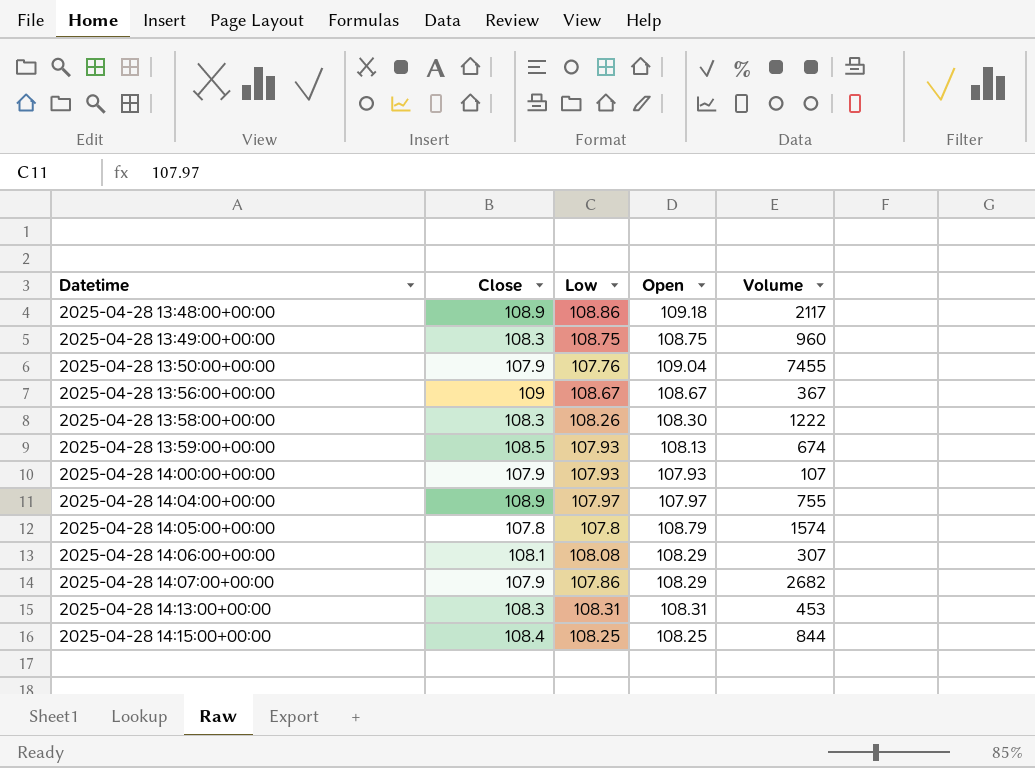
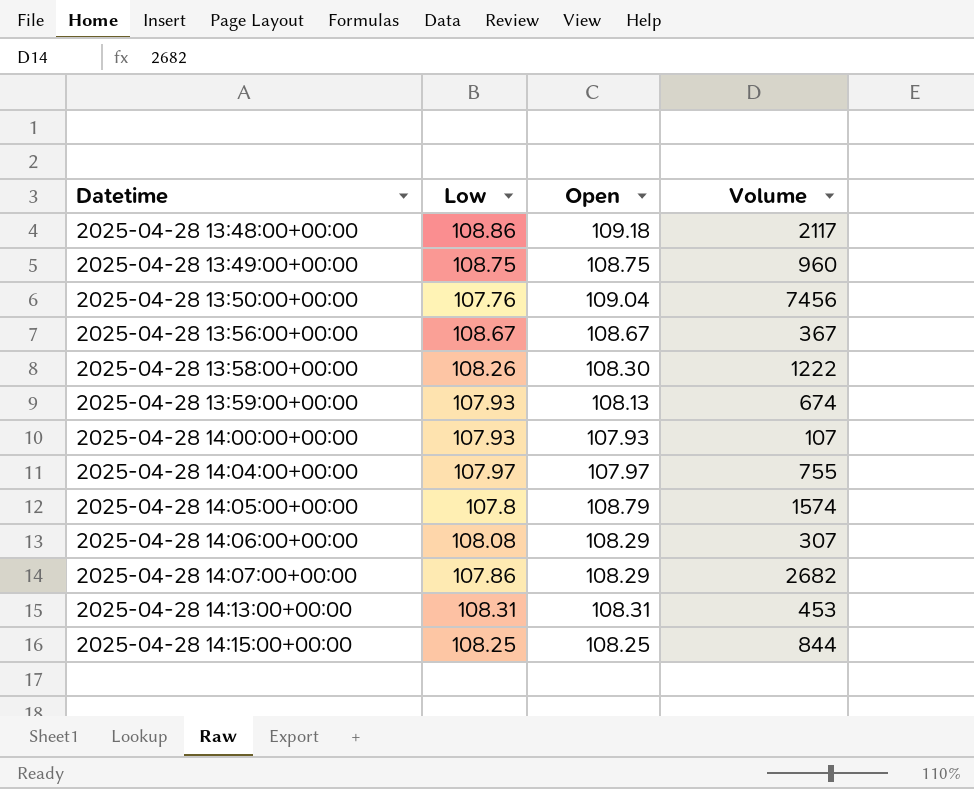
column Close | position: 2 -> none
2025-04-28 13:50:00+00:00 | Volume: 7455 -> 7456

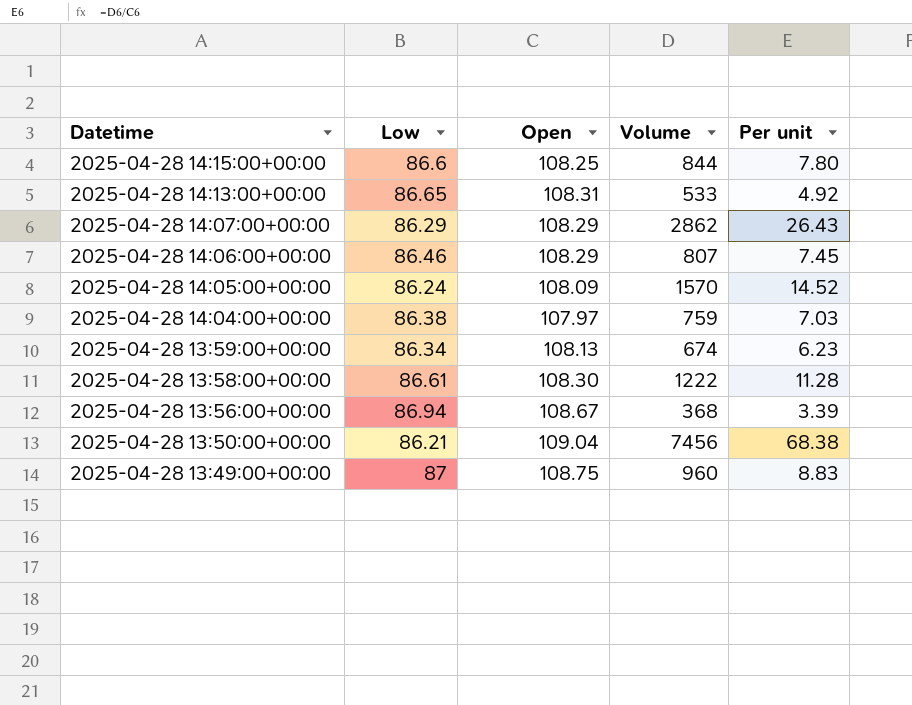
row order: Datetime ascending -> Datetime descending
column Per unit | formula: none -> [Volume] / [Open]
row 2025-04-28 13:48:00+00:00: 108.86 | 109.18 | 2117 -> none
row 2025-04-28 14:00:00+00:00: 107.93 | 107.93 | 107 -> none
2025-04-28 14:15:00+00:00 | Low: 108.25 -> 86.6
2025-04-28 14:13:00+00:00 | Low: 108.31 -> 86.65
2025-04-28 14:13:00+00:00 | Volume: 453 -> 533
2025-04-28 14:07:00+00:00 | Low: 107.86 -> 86.29
2025-04-28 14:07:00+00:00 | Volume: 2682 -> 2862
2025-04-28 14:06:00+00:00 | Low: 108.08 -> 86.46
2025-04-28 14:06:00+00:00 | Volume: 307 -> 807
2025-04-28 14:05:00+00:00 | Low: 107.8 -> 86.24
2025-04-28 14:05:00+00:00 | Open: 108.79 -> 108.09
2025-04-28 14:05:00+00:00 | Volume: 1574 -> 1570
2025-04-28 14:04:00+00:00 | Low: 107.97 -> 86.38
2025-04-28 14:04:00+00:00 | Volume: 755 -> 759
2025-04-28 13:59:00+00:00 | Low: 107.93 -> 86.34
2025-04-28 13:58:00+00:00 | Low: 108.26 -> 86.61
2025-04-28 13:56:00+00:00 | Low: 108.67 -> 86.94
2025-04-28 13:56:00+00:00 | Volume: 367 -> 368
2025-04-28 13:50:00+00:00 | Low: 107.76 -> 86.21
2025-04-28 13:49:00+00:00 | Low: 108.75 -> 87

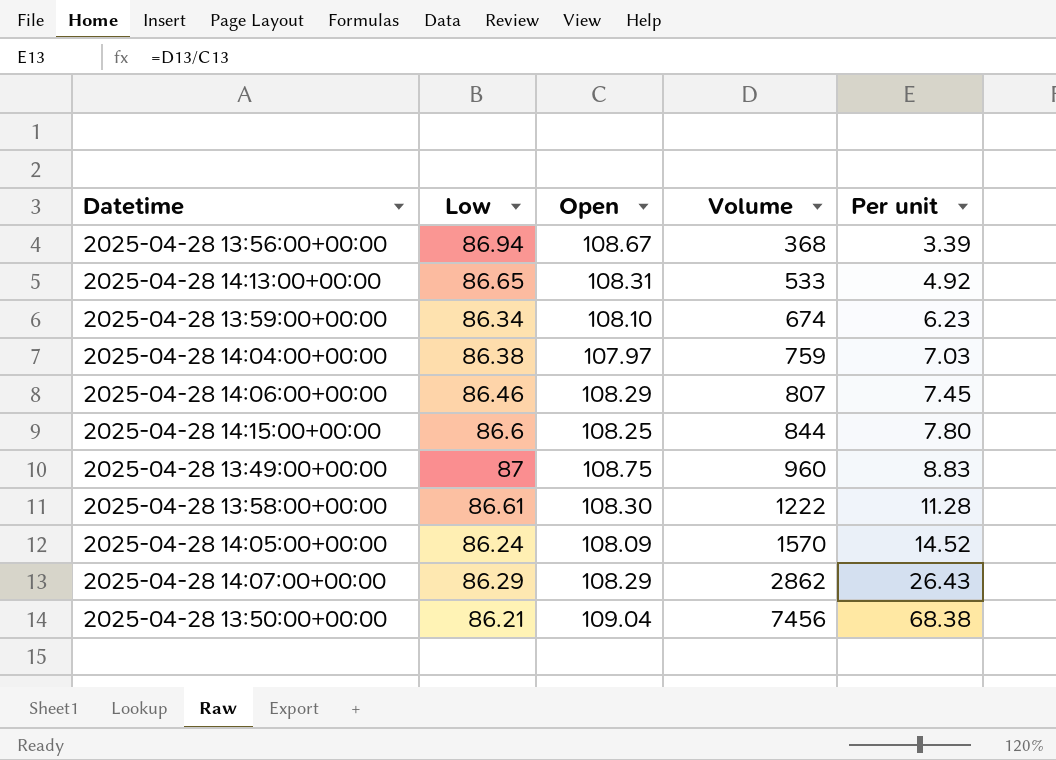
row order: Datetime descending -> Volume ascending
2025-04-28 13:59:00+00:00 | Open: 108.13 -> 108.10

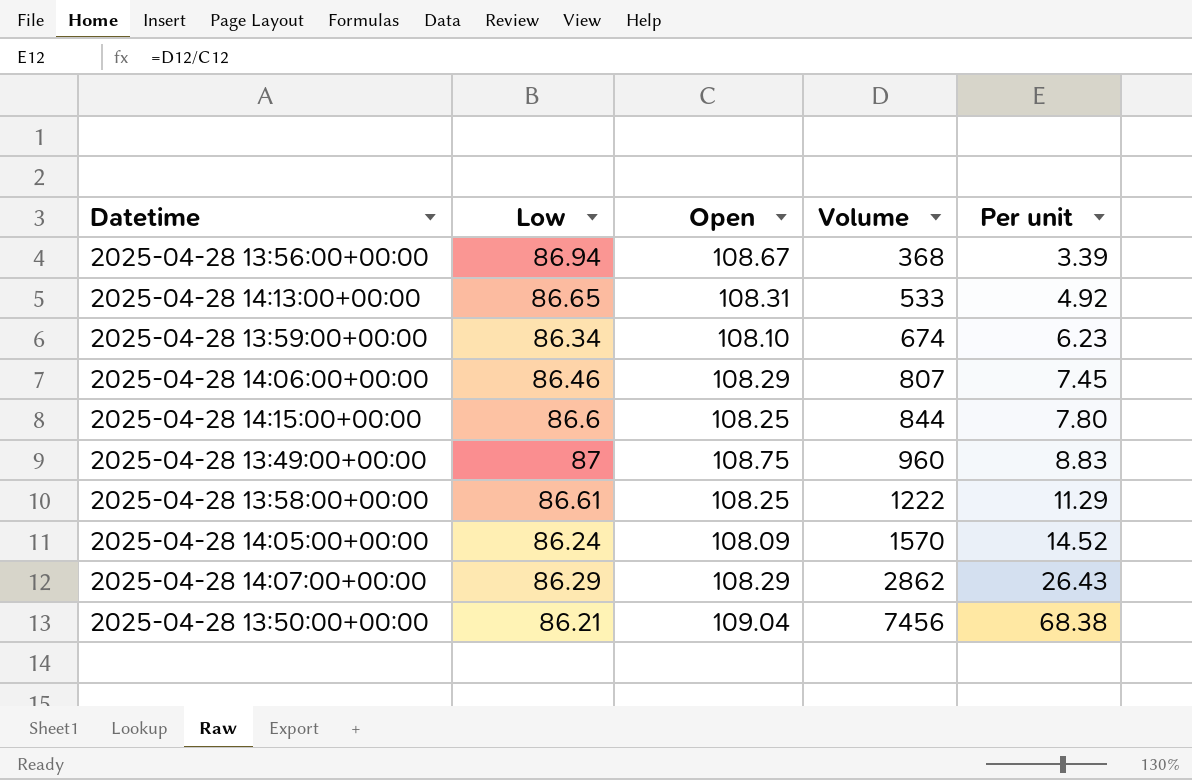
row 2025-04-28 14:04:00+00:00: 86.38 | 107.97 | 759 | 7.03 -> none
2025-04-28 13:58:00+00:00 | Open: 108.30 -> 108.25
2025-04-28 13:58:00+00:00 | Per unit: 11.28 -> 11.29

